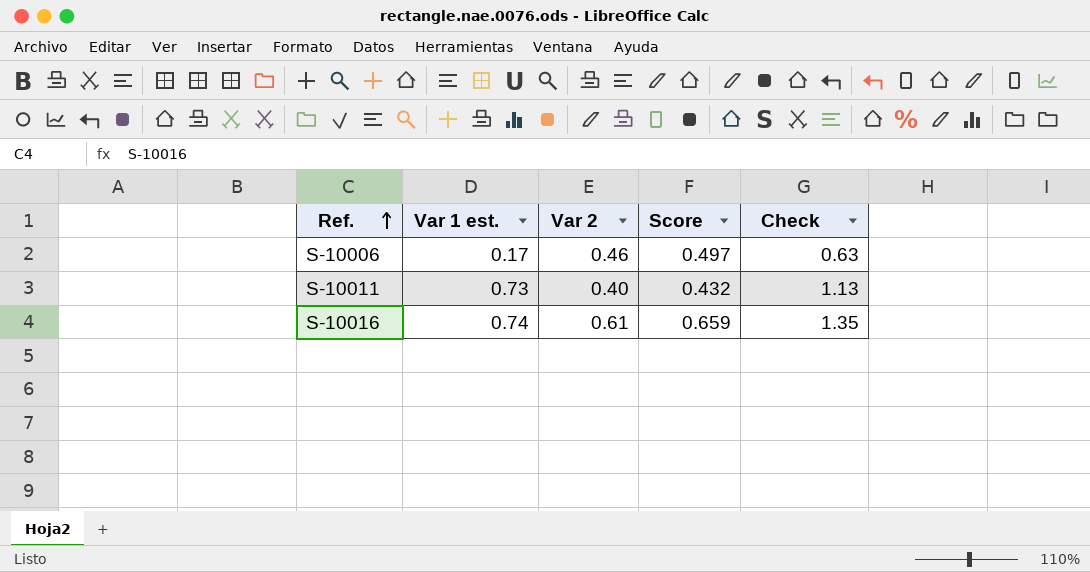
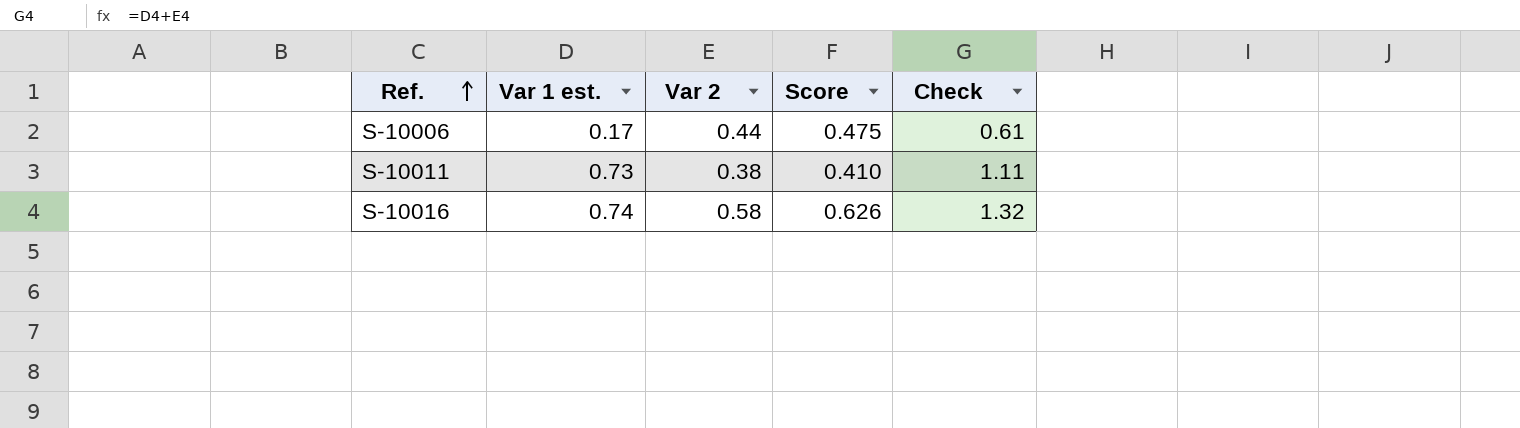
S-10006 | Var 2: 0.46 -> 0.44
S-10006 | Score: 0.497 -> 0.475
S-10006 | Check: 0.63 -> 0.61
S-10011 | Var 2: 0.40 -> 0.38
S-10011 | Score: 0.432 -> 0.410
S-10011 | Check: 1.13 -> 1.11
S-10016 | Var 2: 0.61 -> 0.58
S-10016 | Score: 0.659 -> 0.626
S-10016 | Check: 1.35 -> 1.32

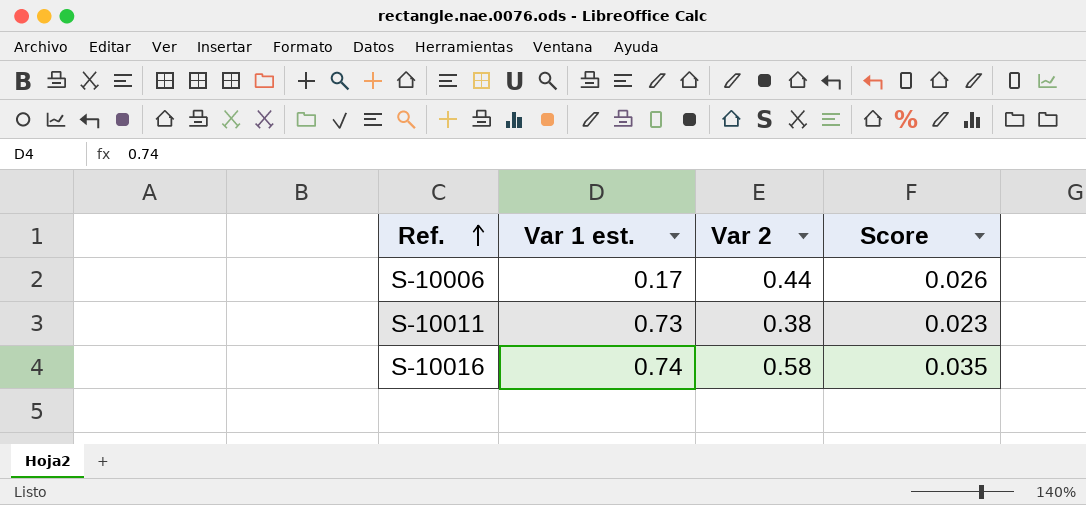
column Check | formula: [Var 1 est.] + [Var 2] -> none
column Score | formula: [Var 2] * 1.08 -> [Var 2] * 0.06

